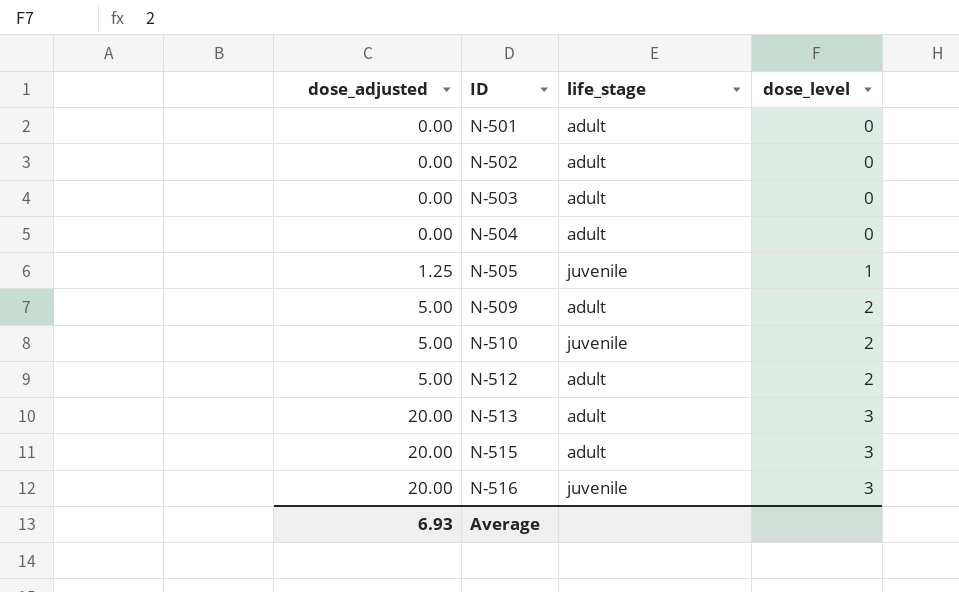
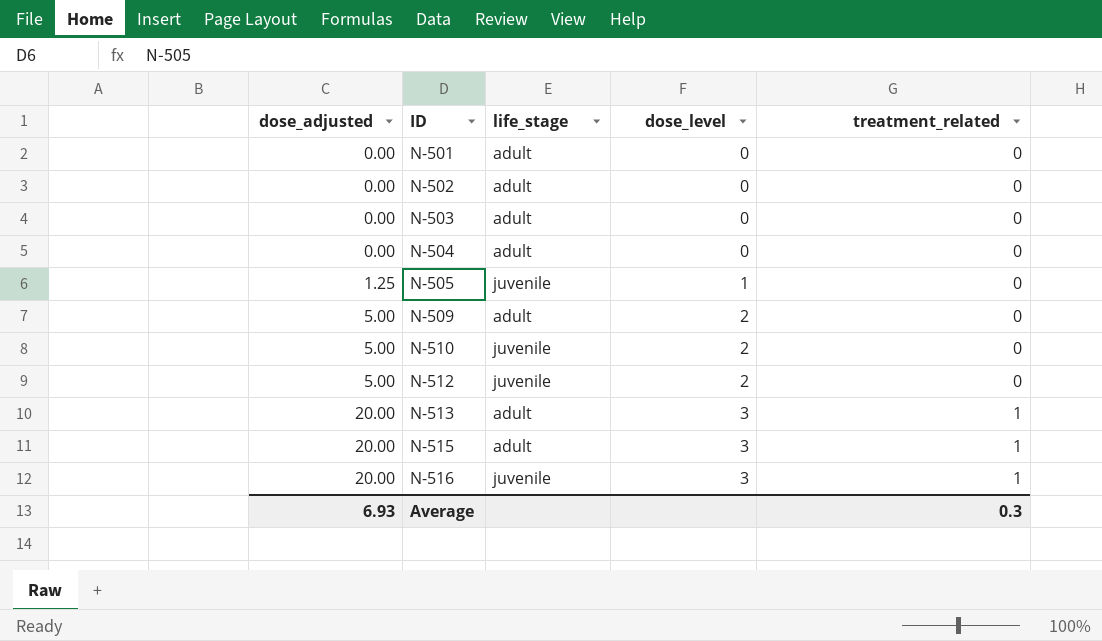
column treatment_related | position: none -> 5
N-512 | life_stage: adult -> juvenile

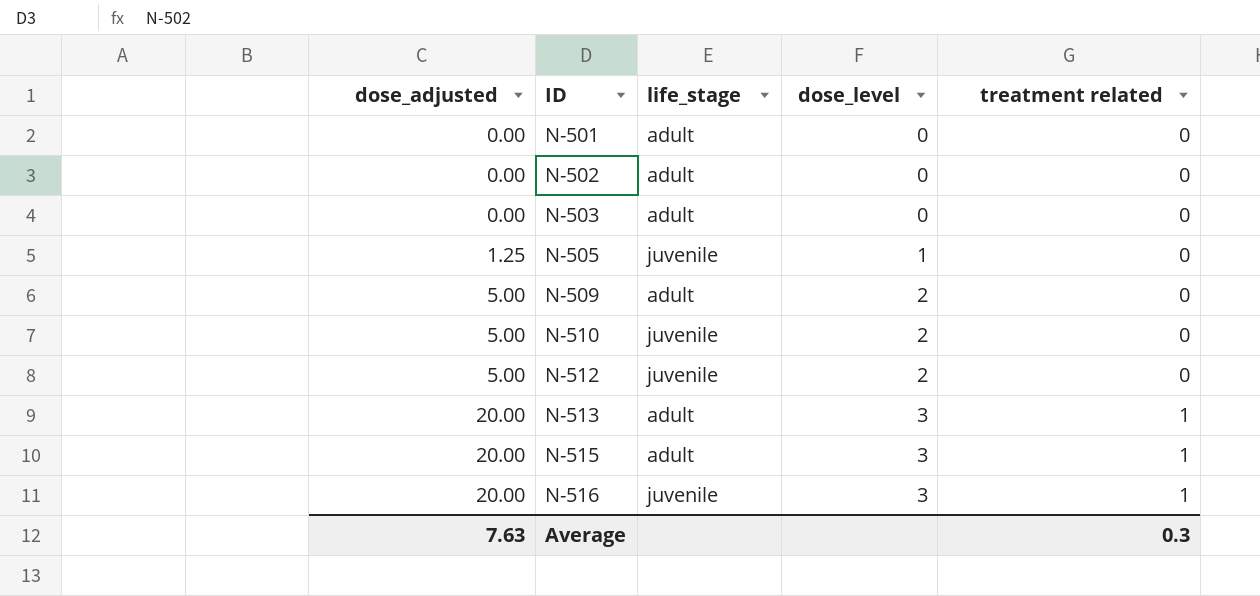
column name: treatment_related -> treatment related
row N-504: 0.00 | adult | 0 | 0 -> none
Average | dose_adjusted: 6.93 -> 7.63

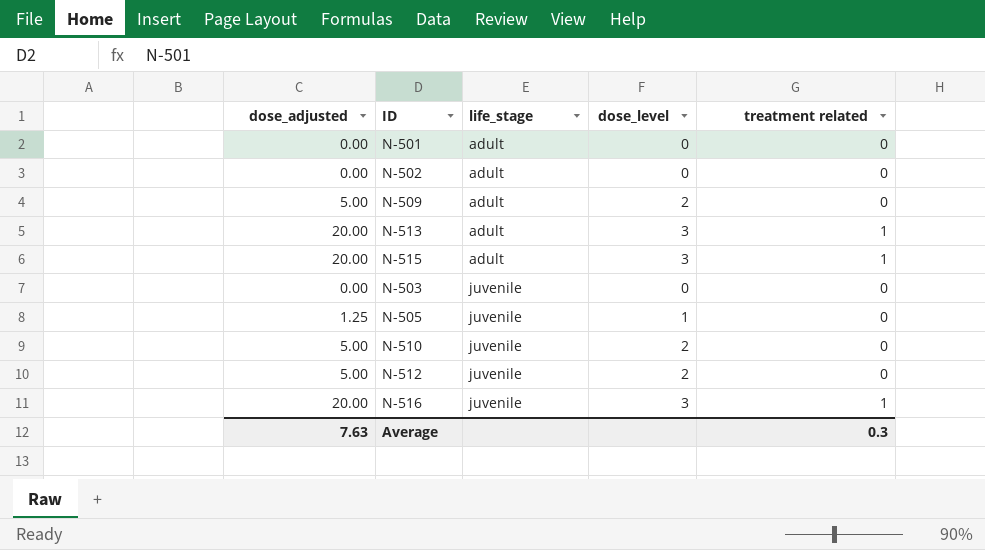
row order: dose_adjusted ascending -> life_stage ascending
N-503 | life_stage: adult -> juvenile

